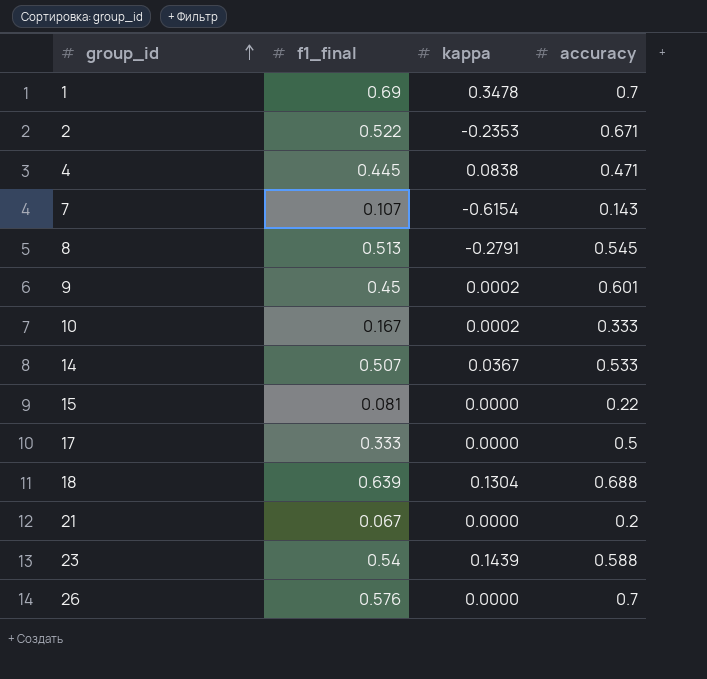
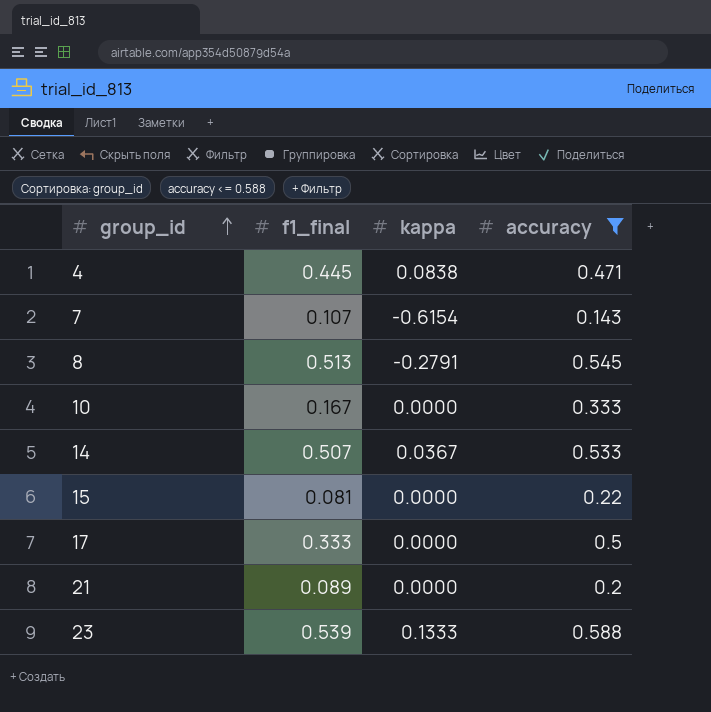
filter: none -> accuracy <= 0.588
10 | kappa: 0.0002 -> 0.0000
21 | f1_final: 0.067 -> 0.089
23 | f1_final: 0.54 -> 0.539
23 | kappa: 0.1439 -> 0.1333

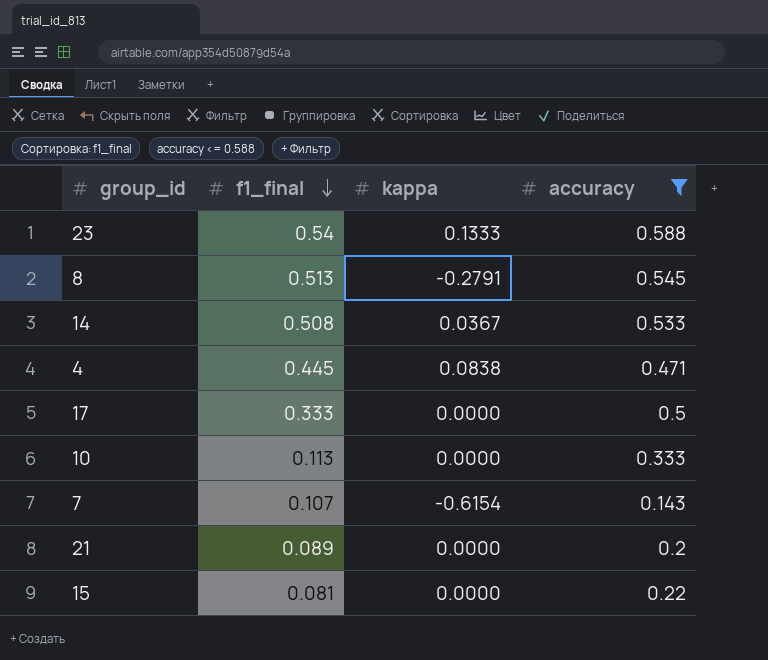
row order: group_id ascending -> f1_final descending
23 | f1_final: 0.539 -> 0.54
14 | f1_final: 0.507 -> 0.508
10 | f1_final: 0.167 -> 0.113

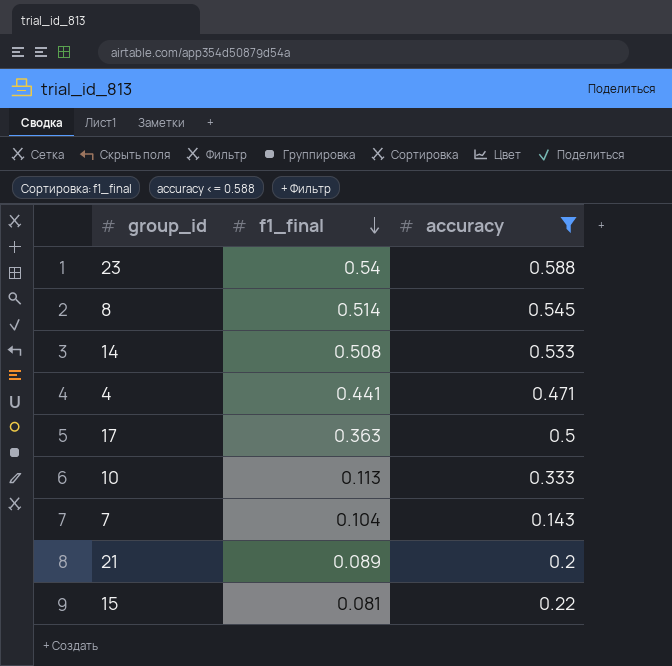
column kappa | position: 3 -> none
8 | f1_final: 0.513 -> 0.514
4 | f1_final: 0.445 -> 0.441
17 | f1_final: 0.333 -> 0.363
7 | f1_final: 0.107 -> 0.104

